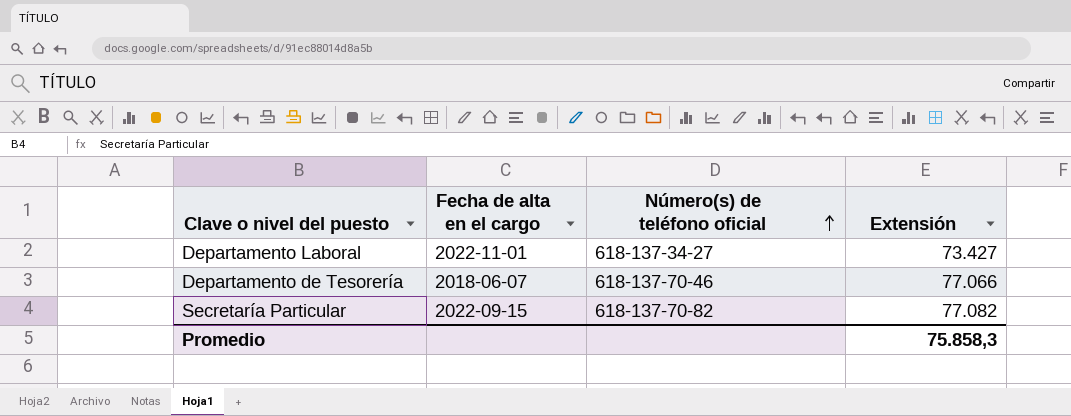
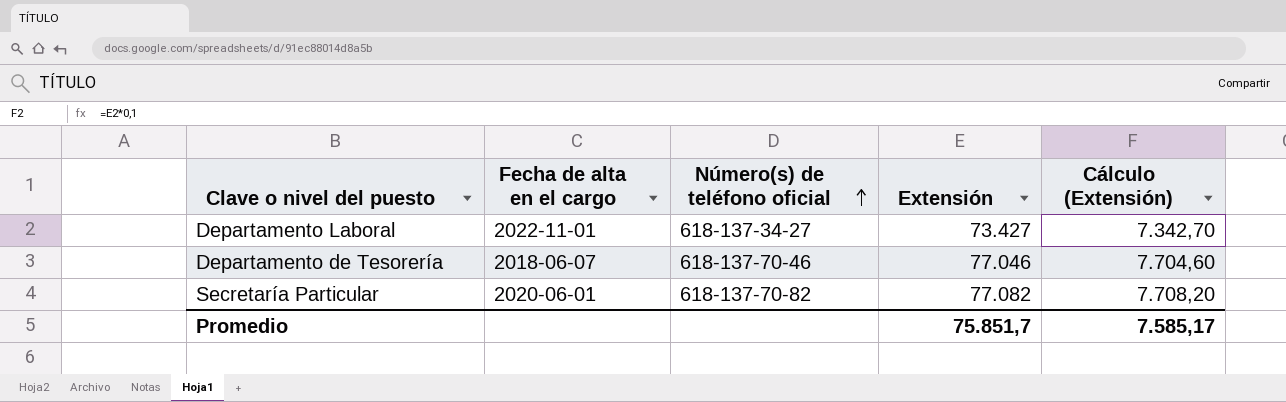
column Cálculo (Extensión) | formula: none -> [Extensión] * 0,1
Departamento de Tesorería | Extensión: 77.066 -> 77.046
Secretaría Particular | Fecha de alta en el cargo: 2022-09-15 -> 2020-06-01
Promedio | Extensión: 75.858,3 -> 75.851,7

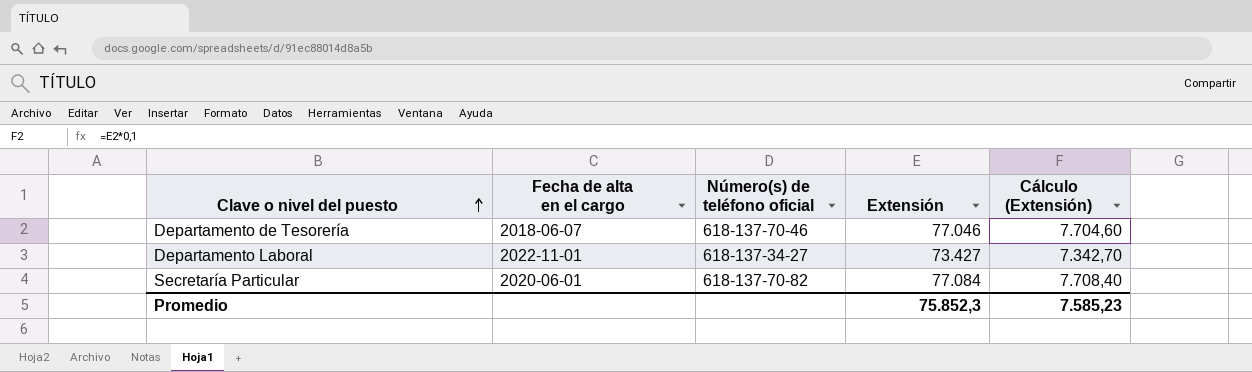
row order: Número(s) de teléfono oficial ascending -> Clave o nivel del puesto ascending
Secretaría Particular | Extensión: 77.082 -> 77.084
Secretaría Particular | Cálculo (Extensión): 7.708,20 -> 7.708,40
Promedio | Extensión: 75.851,7 -> 75.852,3
Promedio | Cálculo (Extensión): 7.585,17 -> 7.585,23

